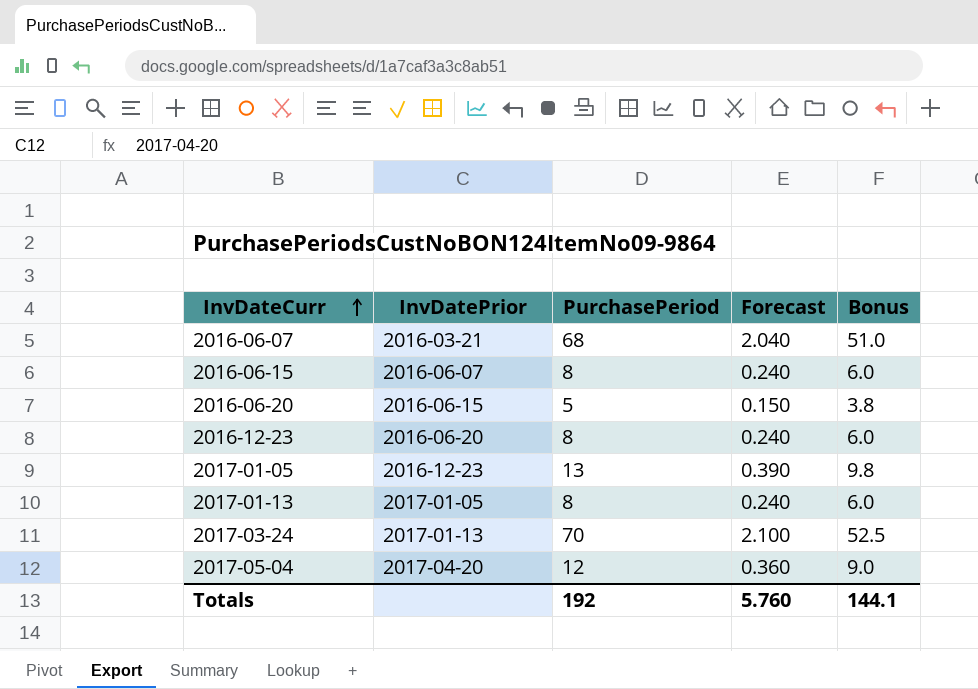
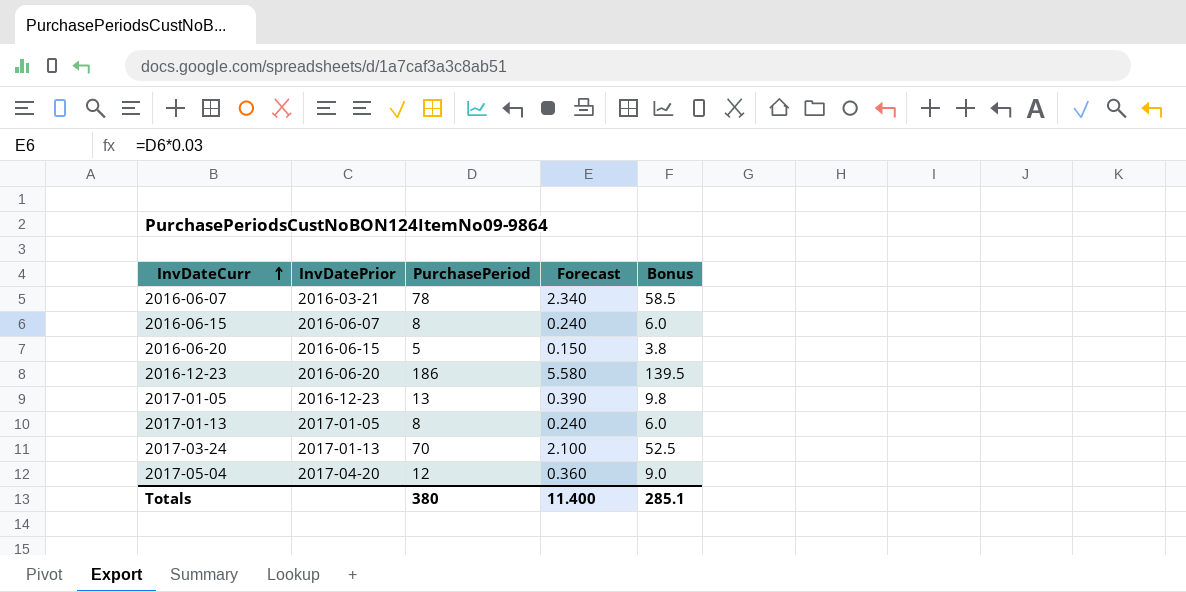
2016-06-07 | PurchasePeriod: 68 -> 78
2016-06-07 | Forecast: 2.040 -> 2.340
2016-06-07 | Bonus: 51.0 -> 58.5
2016-12-23 | PurchasePeriod: 8 -> 186
2016-12-23 | Forecast: 0.240 -> 5.580
2016-12-23 | Bonus: 6.0 -> 139.5
Totals | PurchasePeriod: 192 -> 380
Totals | Forecast: 5.760 -> 11.400
Totals | Bonus: 144.1 -> 285.1

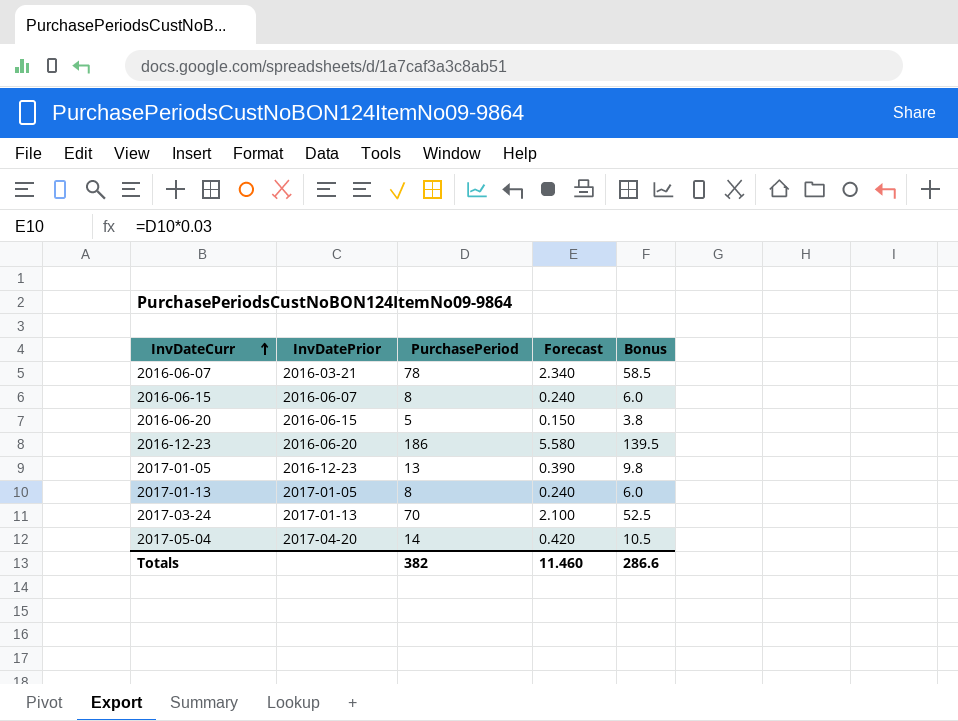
2017-05-04 | PurchasePeriod: 12 -> 14
2017-05-04 | Forecast: 0.360 -> 0.420
2017-05-04 | Bonus: 9.0 -> 10.5
Totals | PurchasePeriod: 380 -> 382
Totals | Forecast: 11.400 -> 11.460
Totals | Bonus: 285.1 -> 286.6

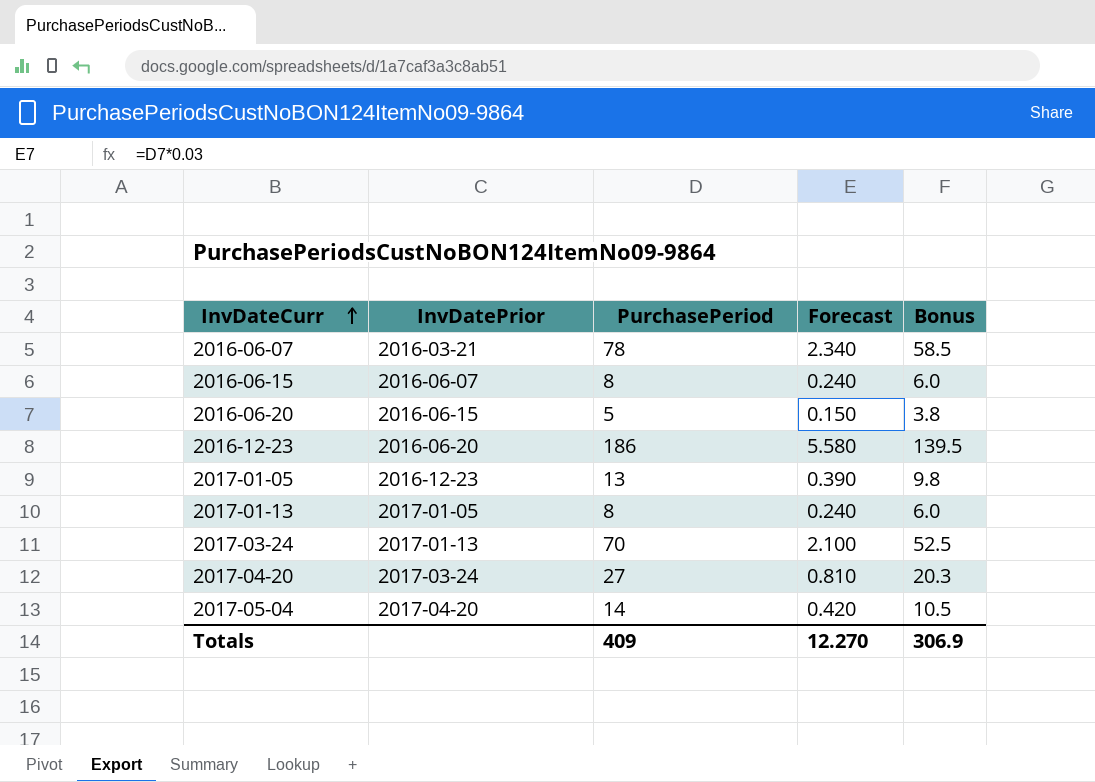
row 2017-04-20: none -> 2017-03-24 | 27 | 0.810 | 20.3
Totals | PurchasePeriod: 382 -> 409
Totals | Forecast: 11.460 -> 12.270
Totals | Bonus: 286.6 -> 306.9

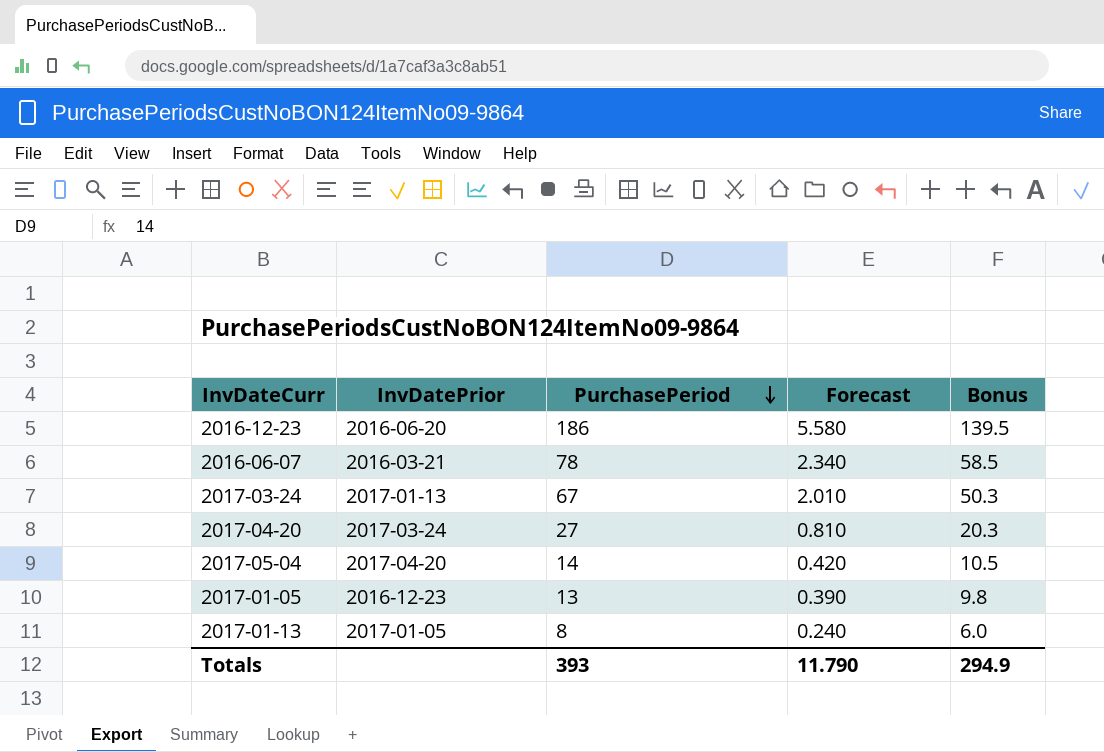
row order: InvDateCurr ascending -> PurchasePeriod descending
row 2016-06-15: 2016-06-07 | 8 | 0.240 | 6.0 -> none
row 2016-06-20: 2016-06-15 | 5 | 0.150 | 3.8 -> none
2017-03-24 | PurchasePeriod: 70 -> 67
2017-03-24 | Forecast: 2.100 -> 2.010
2017-03-24 | Bonus: 52.5 -> 50.3
Totals | PurchasePeriod: 409 -> 393
Totals | Forecast: 12.270 -> 11.790
Totals | Bonus: 306.9 -> 294.9

